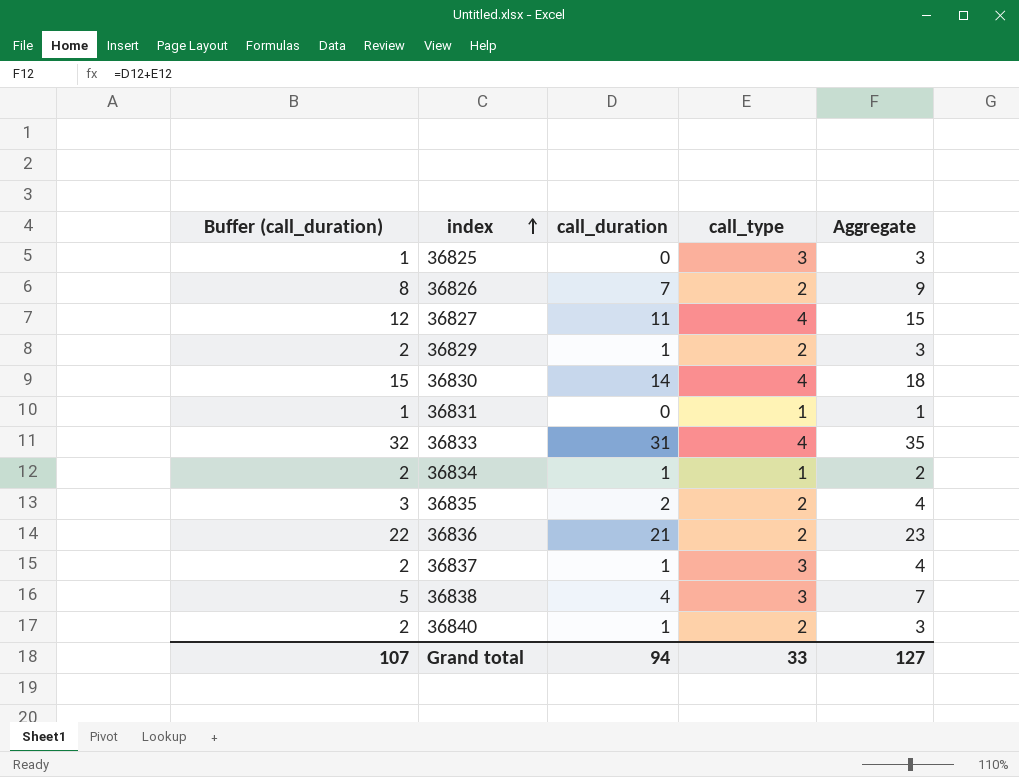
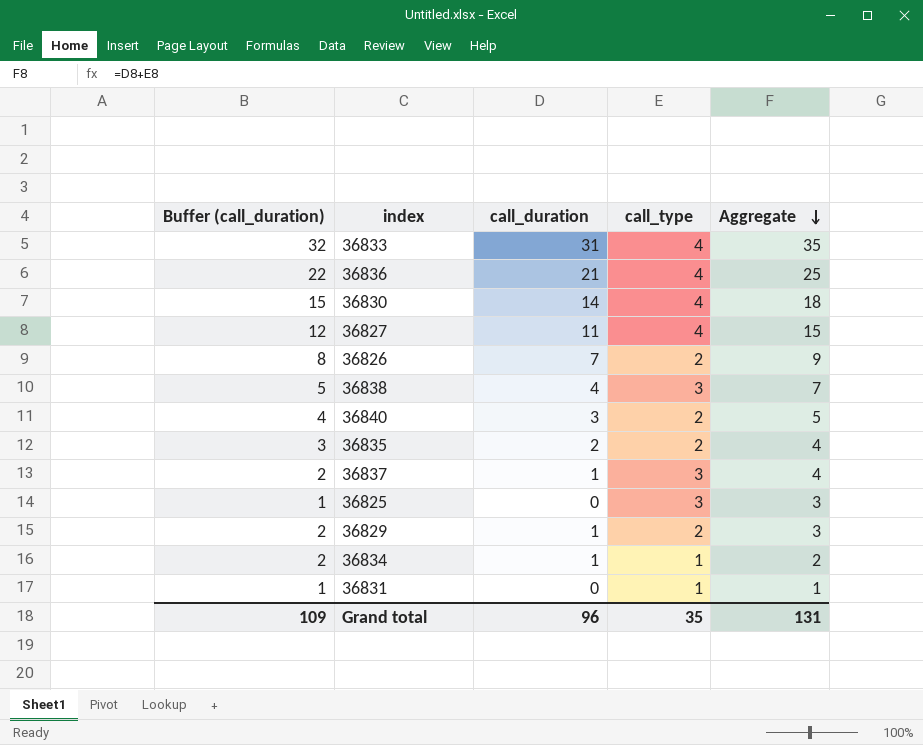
row order: index ascending -> Aggregate descending
36836 | call_type: 2 -> 4
36836 | Aggregate: 23 -> 25
36840 | Buffer (call_duration): 2 -> 4
36840 | call_duration: 1 -> 3
36840 | Aggregate: 3 -> 5
Grand total | Buffer (call_duration): 107 -> 109
Grand total | call_duration: 94 -> 96
Grand total | call_type: 33 -> 35
Grand total | Aggregate: 127 -> 131

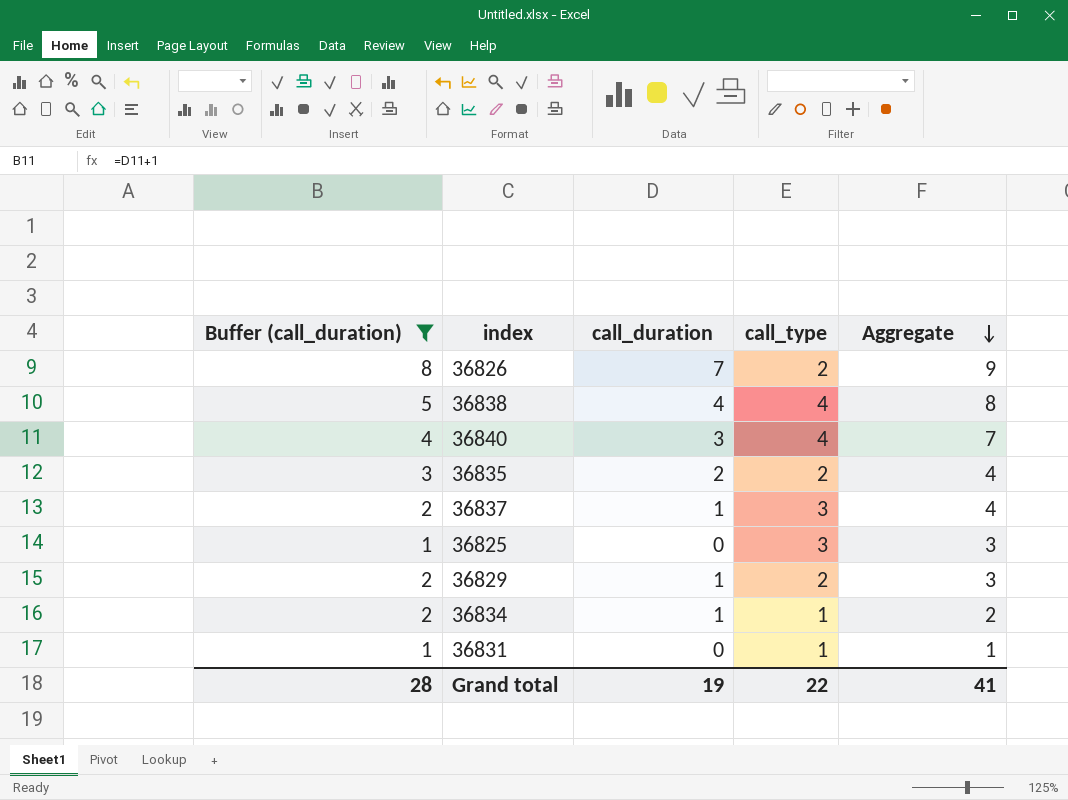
filter: none -> Buffer (call_duration) <= 8
36838 | call_type: 3 -> 4
36838 | Aggregate: 7 -> 8
36840 | call_type: 2 -> 4
36840 | Aggregate: 5 -> 7
Grand total | Buffer (call_duration): 109 -> 28
Grand total | call_duration: 96 -> 19
Grand total | call_type: 35 -> 22
Grand total | Aggregate: 131 -> 41

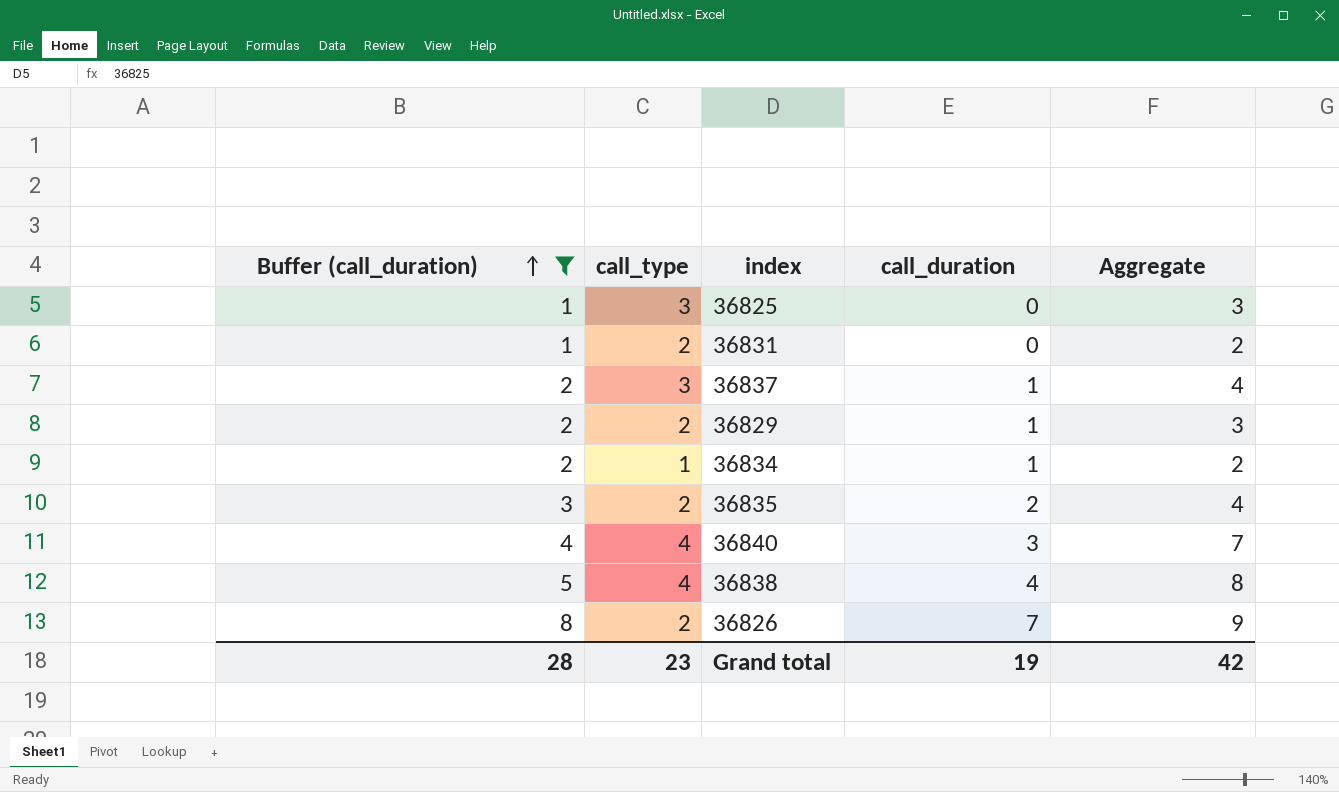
row order: Aggregate descending -> Buffer (call_duration) ascending
column call_type | position: 4 -> 2
36831 | call_type: 1 -> 2
36831 | Aggregate: 1 -> 2
Grand total | call_type: 22 -> 23
Grand total | Aggregate: 41 -> 42

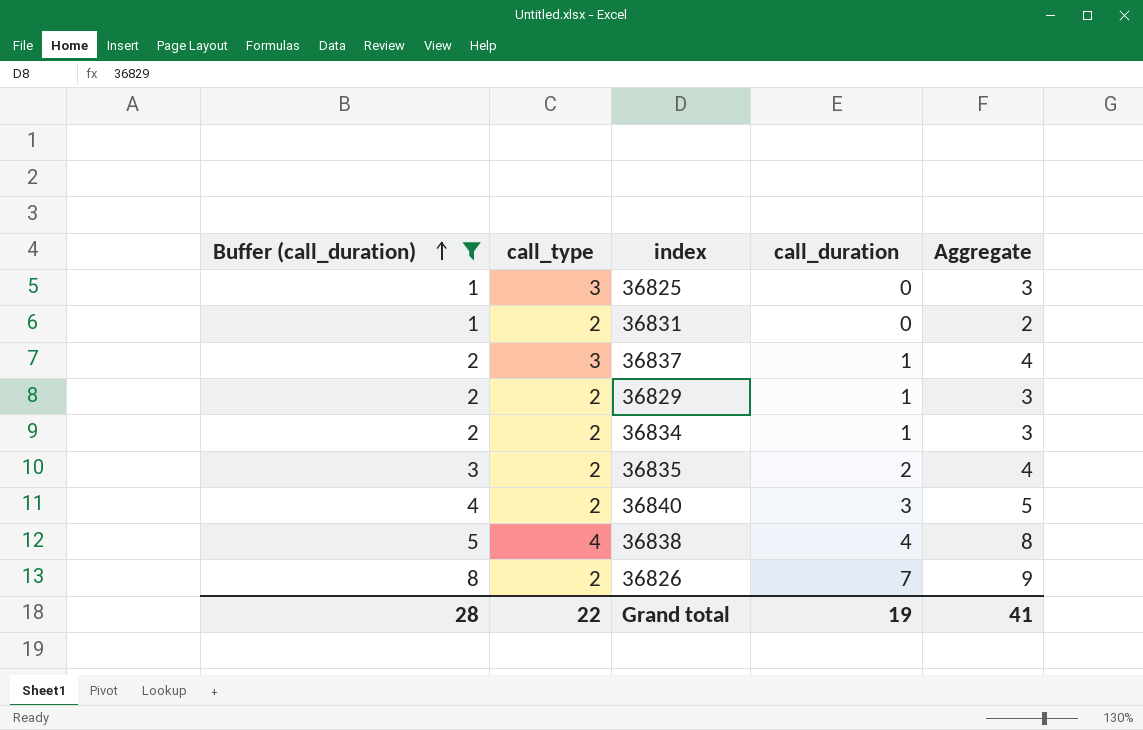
36834 | call_type: 1 -> 2
36834 | Aggregate: 2 -> 3
36840 | call_type: 4 -> 2
36840 | Aggregate: 7 -> 5
Grand total | call_type: 23 -> 22
Grand total | Aggregate: 42 -> 41

